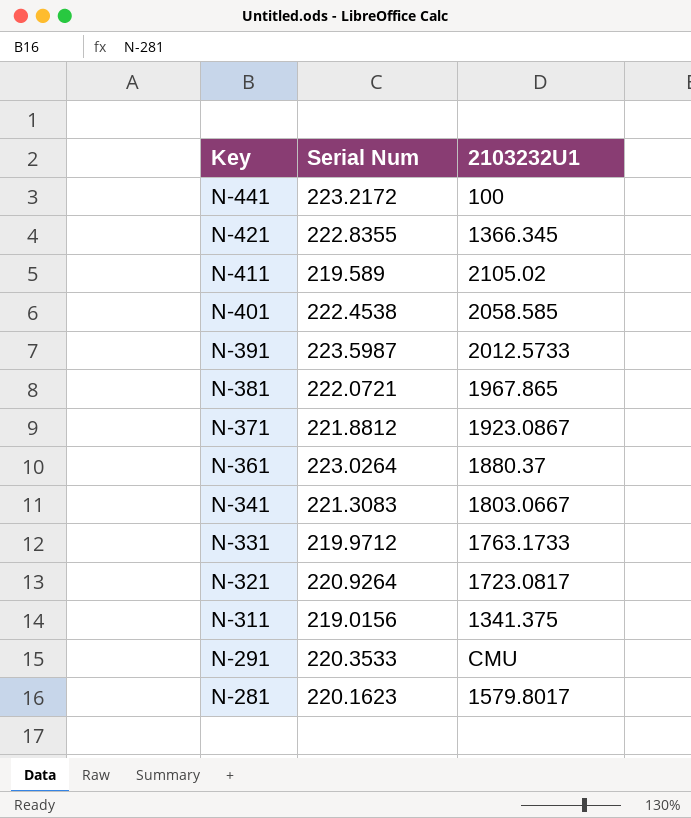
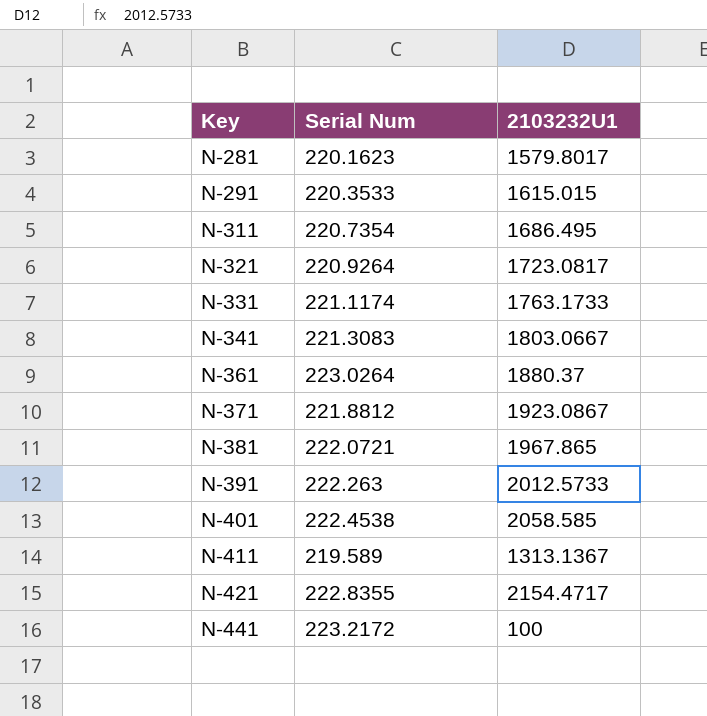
row order: Key descending -> Key ascending
N-291 | 2103232U1: CMU -> 1615.015
N-311 | Serial Num: 219.0156 -> 220.7354
N-311 | 2103232U1: 1341.375 -> 1686.495
N-331 | Serial Num: 219.9712 -> 221.1174
N-391 | Serial Num: 223.5987 -> 222.263
N-411 | 2103232U1: 2105.02 -> 1313.1367
N-421 | 2103232U1: 1366.345 -> 2154.4717

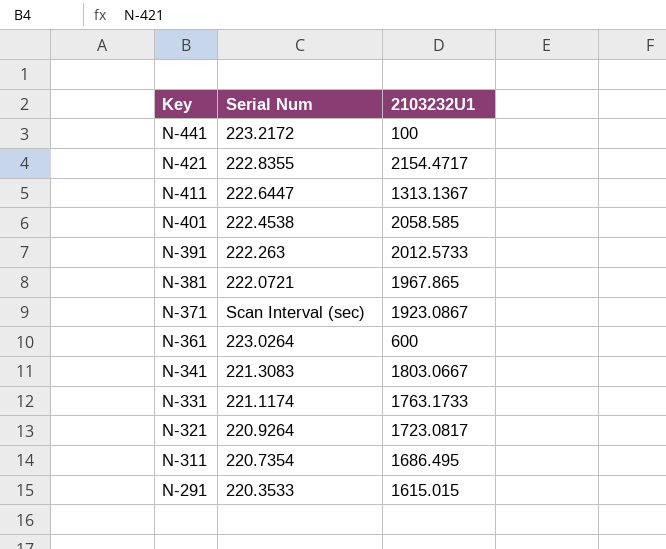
row order: Key ascending -> Key descending
row N-281: 220.1623 | 1579.8017 -> none
N-411 | Serial Num: 219.589 -> 222.6447
N-371 | Serial Num: 221.8812 -> Scan Interval (sec)
N-361 | 2103232U1: 1880.37 -> 600

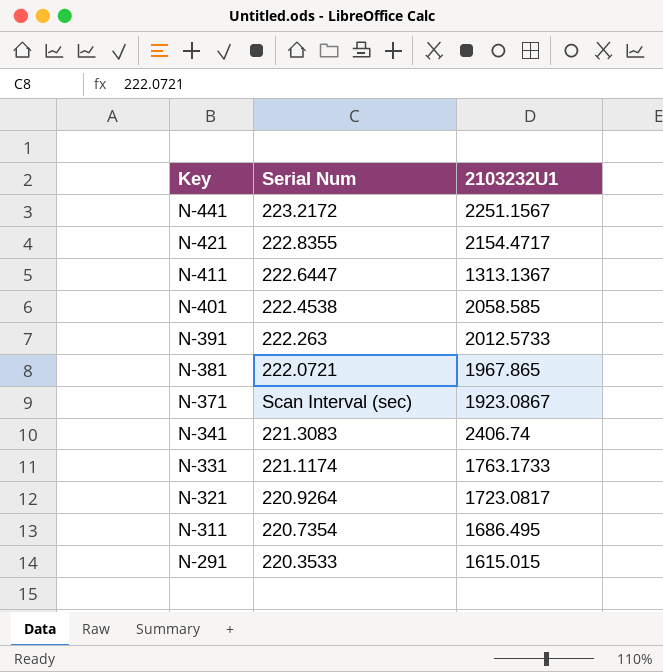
row N-361: 223.0264 | 600 -> none
N-441 | 2103232U1: 100 -> 2251.1567
N-341 | 2103232U1: 1803.0667 -> 2406.74

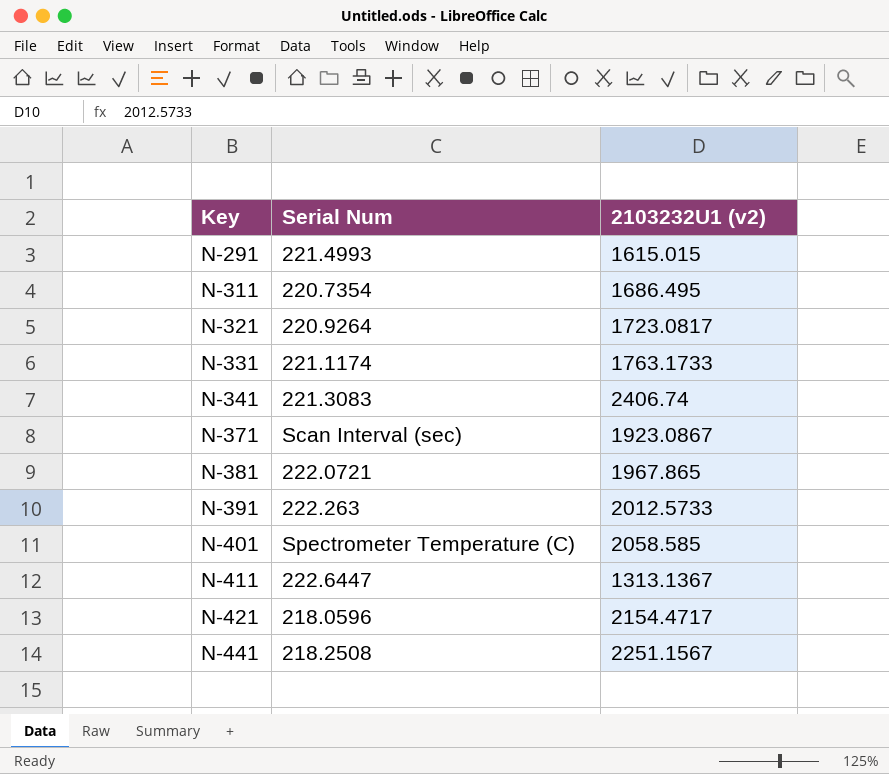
row order: Key descending -> Key ascending
column name: 2103232U1 -> 2103232U1 (v2)
N-291 | Serial Num: 220.3533 -> 221.4993
N-401 | Serial Num: 222.4538 -> Spectrometer Temperature (C)
N-421 | Serial Num: 222.8355 -> 218.0596
N-441 | Serial Num: 223.2172 -> 218.2508

